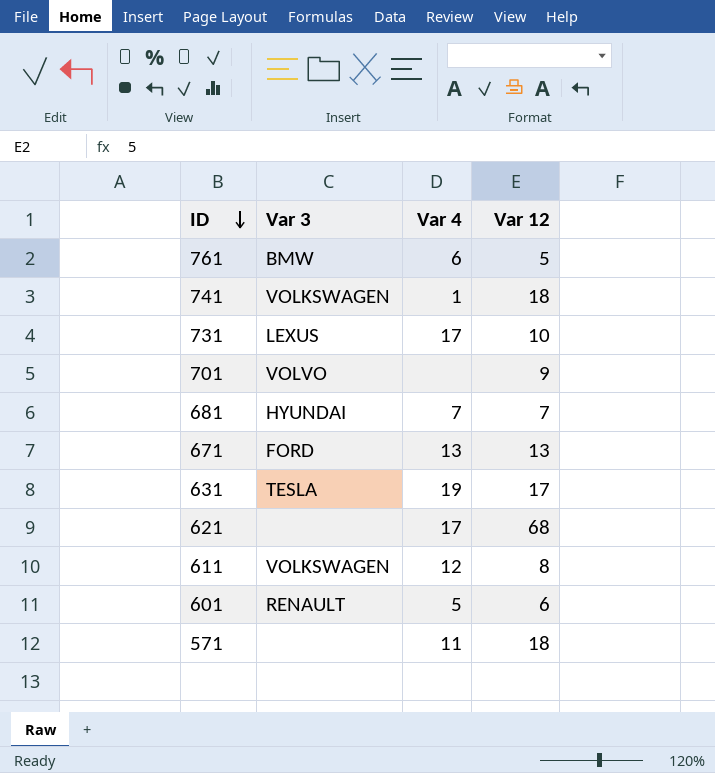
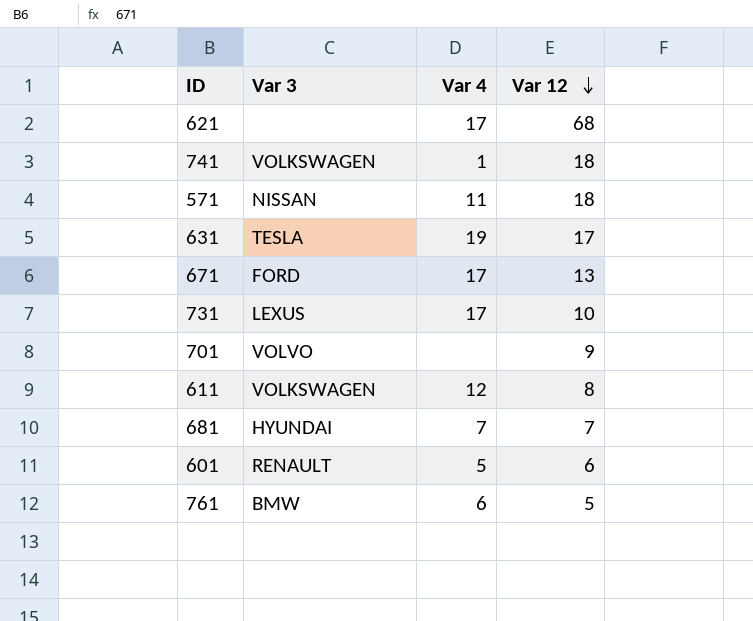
row order: ID descending -> Var 12 descending
571 | Var 3: none -> NISSAN
671 | Var 4: 13 -> 17

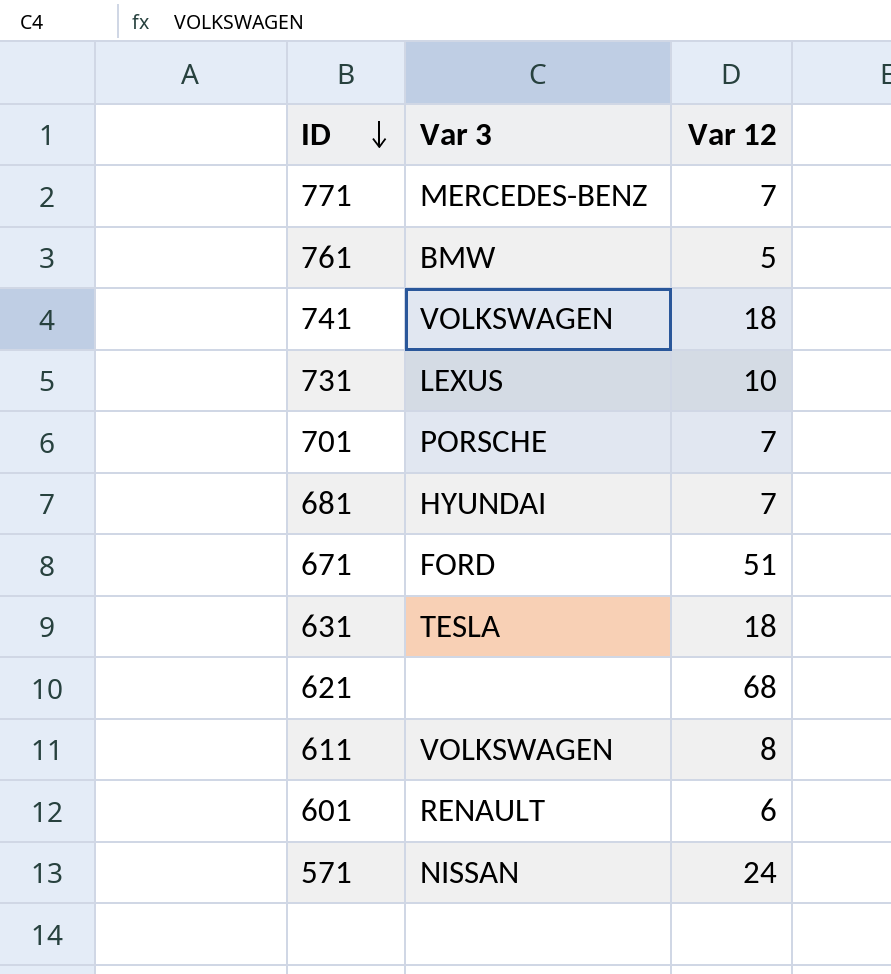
row order: Var 12 descending -> ID descending
column Var 4 | position: 3 -> none
row 771: none -> MERCEDES-BENZ | 7
701 | Var 3: VOLVO -> PORSCHE
701 | Var 12: 9 -> 7
671 | Var 12: 13 -> 51
631 | Var 12: 17 -> 18
571 | Var 12: 18 -> 24

